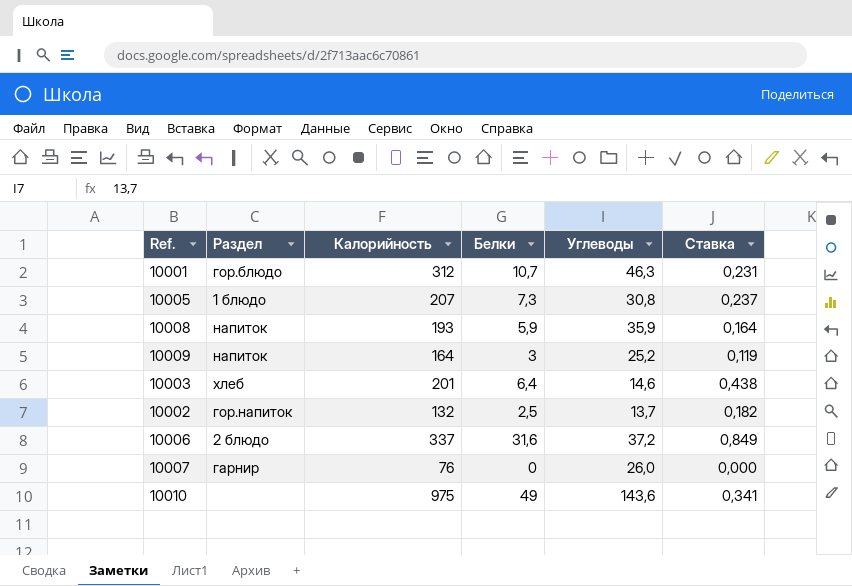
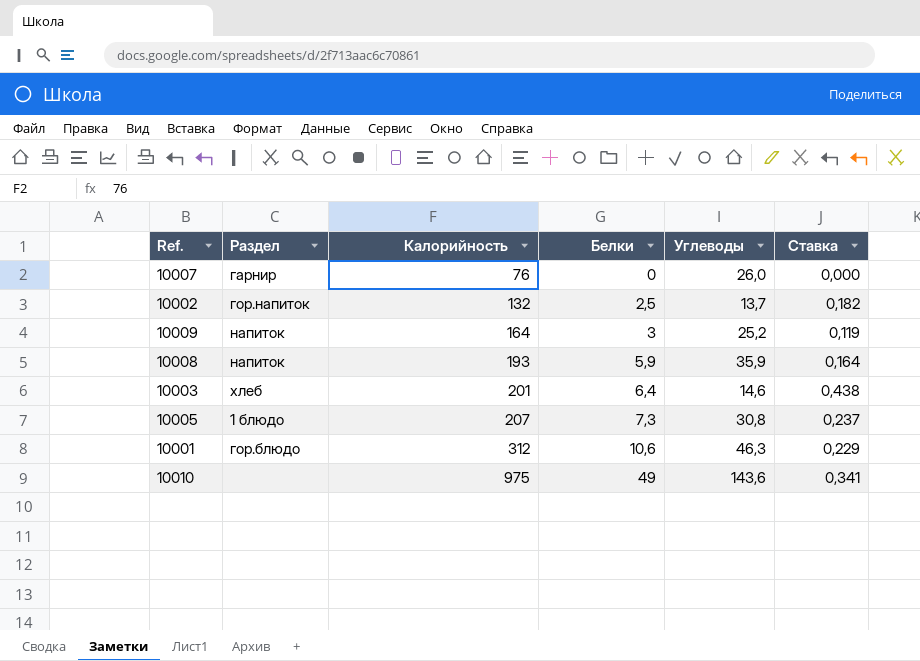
row order: none -> Калорийность ascending
row 10006: 2 блюдо | 337 | 31,6 | 37,2 | 0,849 -> none
10001 | Белки: 10,7 -> 10,6
10001 | Ставка: 0,231 -> 0,229

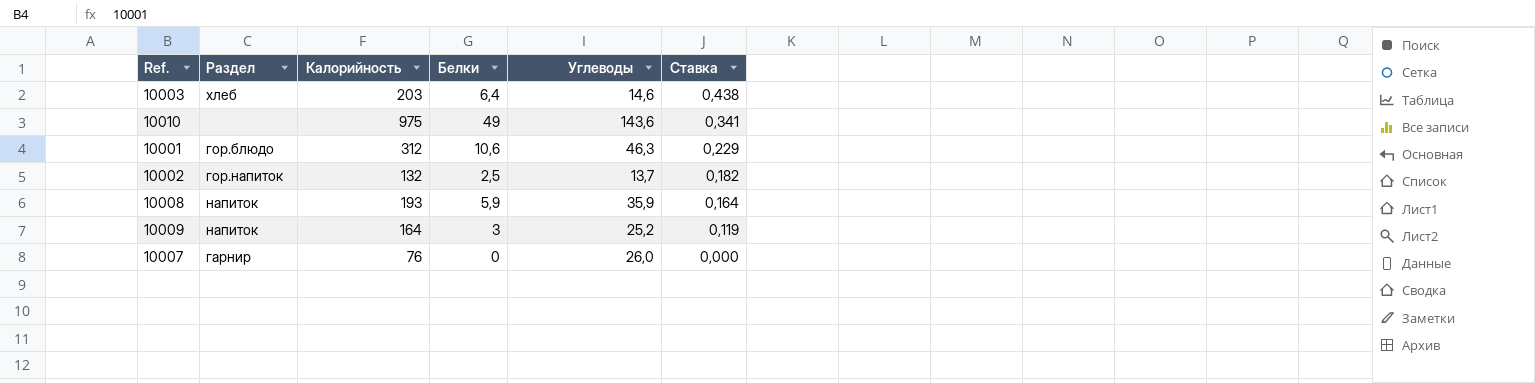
row order: Калорийность ascending -> Ставка descending
row 10005: 1 блюдо | 207 | 7,3 | 30,8 | 0,237 -> none
10003 | Калорийность: 201 -> 203

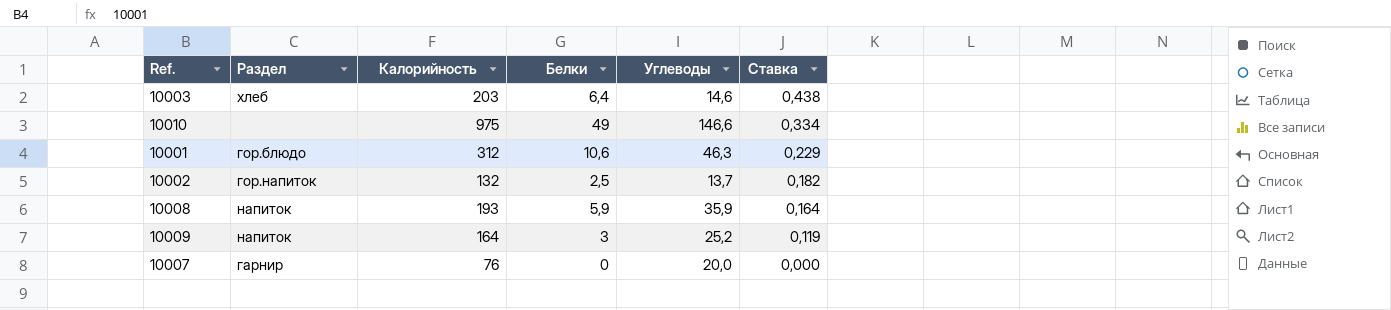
10010 | Углеводы: 143,6 -> 146,6
10010 | Ставка: 0,341 -> 0,334
10007 | Углеводы: 26,0 -> 20,0

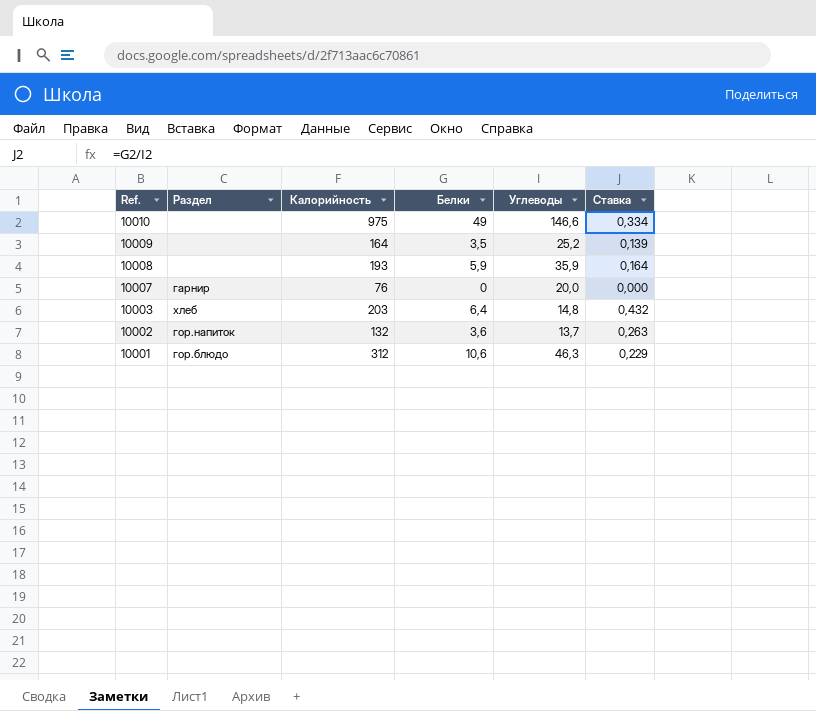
row order: Ставка descending -> Ref. descending
10009 | Раздел: напиток -> none
10009 | Белки: 3 -> 3,5
10009 | Ставка: 0,119 -> 0,139
10008 | Раздел: напиток -> none
10003 | Углеводы: 14,6 -> 14,8
10003 | Ставка: 0,438 -> 0,432
10002 | Белки: 2,5 -> 3,6
10002 | Ставка: 0,182 -> 0,263

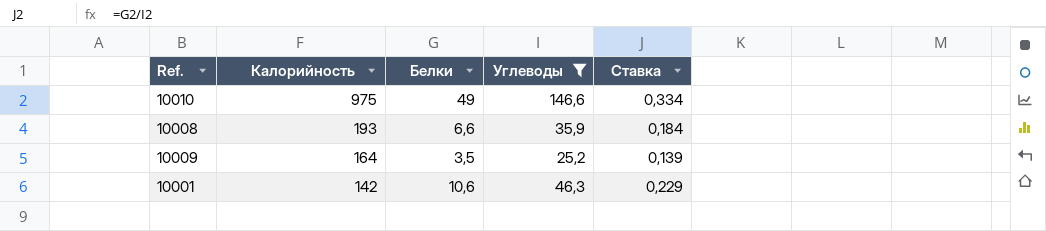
filter: none -> Углеводы >= 25,2
row order: Ref. descending -> Калорийность descending
column Раздел | position: 2 -> none
10008 | Белки: 5,9 -> 6,6
10008 | Ставка: 0,164 -> 0,184
10001 | Калорийность: 312 -> 142

